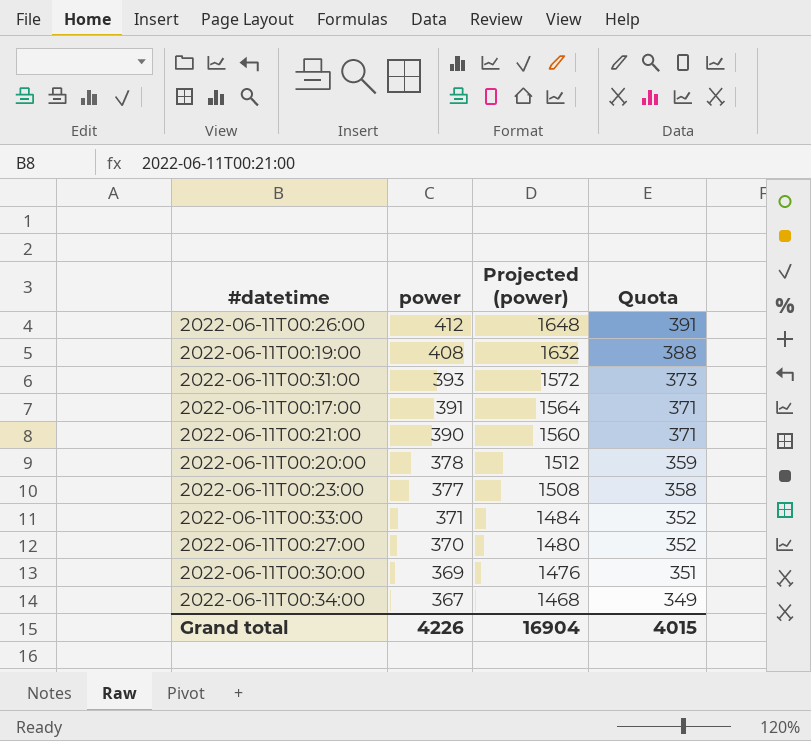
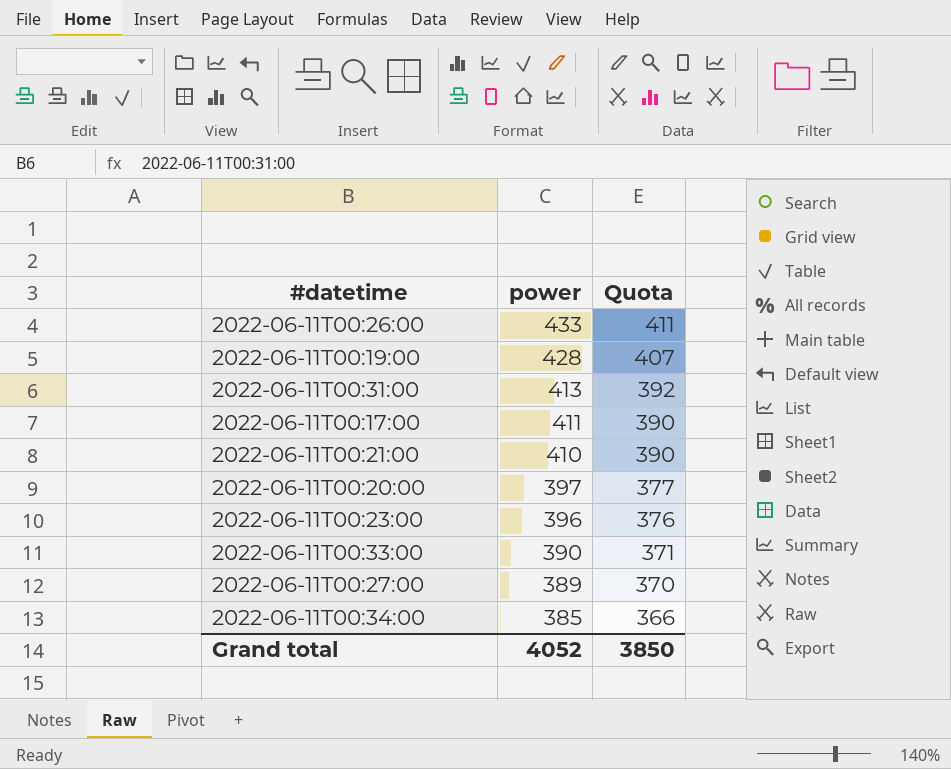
column Projected (power) | formula: [power] * 4 -> none
row 2022-06-11T00:30:00: 369 | 1476 | 351 -> none
2022-06-11T00:26:00 | power: 412 -> 433
2022-06-11T00:26:00 | Quota: 391 -> 411
2022-06-11T00:19:00 | power: 408 -> 428
2022-06-11T00:19:00 | Quota: 388 -> 407
2022-06-11T00:31:00 | power: 393 -> 413
2022-06-11T00:31:00 | Quota: 373 -> 392
2022-06-11T00:17:00 | power: 391 -> 411
2022-06-11T00:17:00 | Quota: 371 -> 390
2022-06-11T00:21:00 | power: 390 -> 410
2022-06-11T00:21:00 | Quota: 371 -> 390
2022-06-11T00:20:00 | power: 378 -> 397
2022-06-11T00:20:00 | Quota: 359 -> 377
2022-06-11T00:23:00 | power: 377 -> 396
2022-06-11T00:23:00 | Quota: 358 -> 376
2022-06-11T00:33:00 | power: 371 -> 390
2022-06-11T00:33:00 | Quota: 352 -> 371
2022-06-11T00:27:00 | power: 370 -> 389
2022-06-11T00:27:00 | Quota: 352 -> 370
2022-06-11T00:34:00 | power: 367 -> 385
2022-06-11T00:34:00 | Quota: 349 -> 366
Grand total | power: 4226 -> 4052
Grand total | Quota: 4015 -> 3850

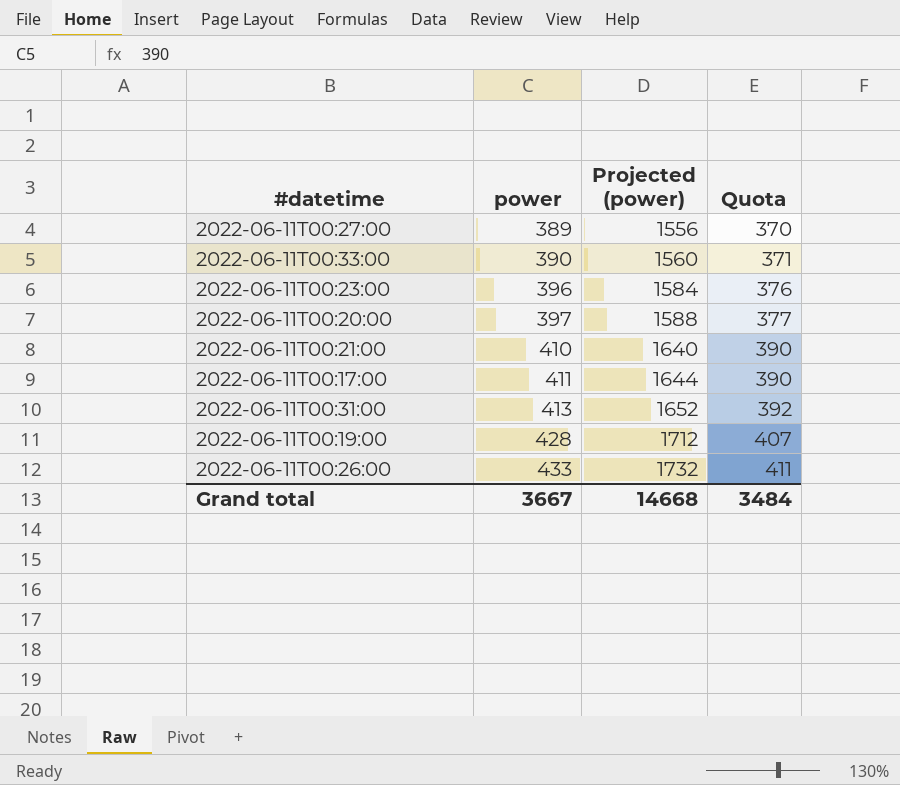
row order: power descending -> power ascending
column Projected (power) | formula: none -> [power] * 4
row 2022-06-11T00:34:00: 385 | 366 -> none
Grand total | power: 4052 -> 3667
Grand total | Quota: 3850 -> 3484

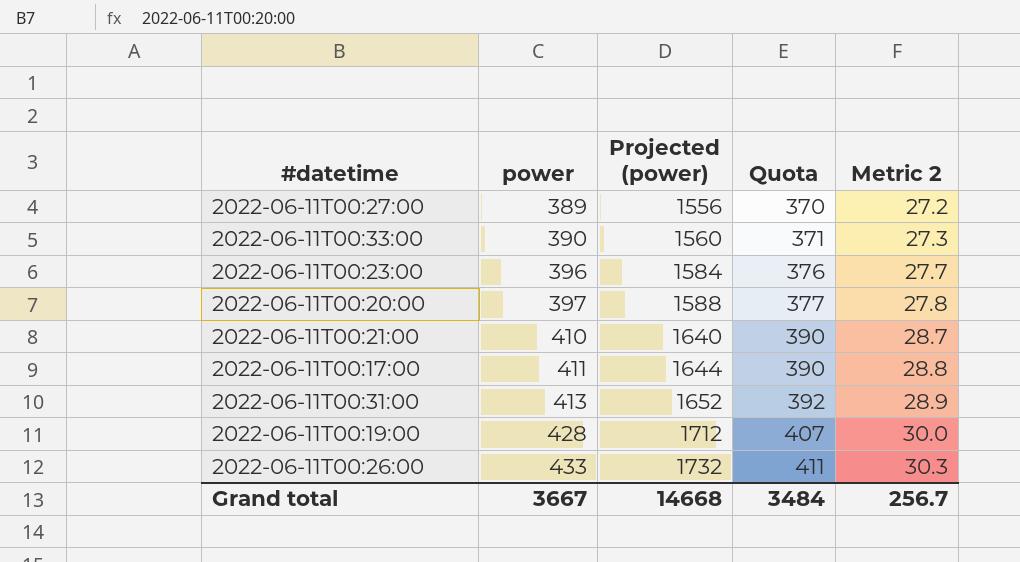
column Metric 2 | formula: none -> [power] * 0.07

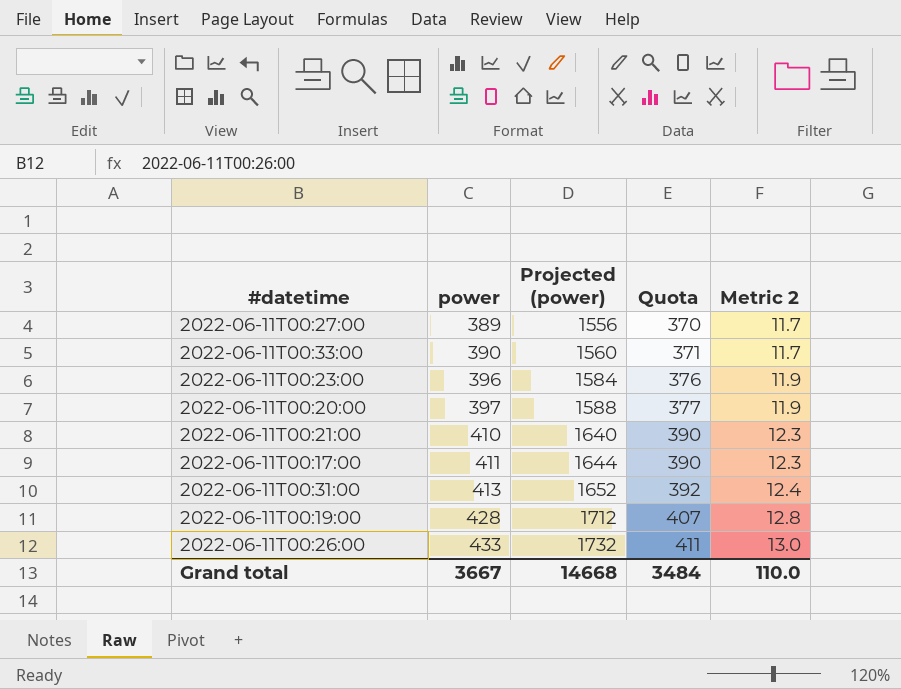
column Metric 2 | formula: [power] * 0.07 -> [power] * 0.03
Grand total | Metric 2: 256.7 -> 110.0

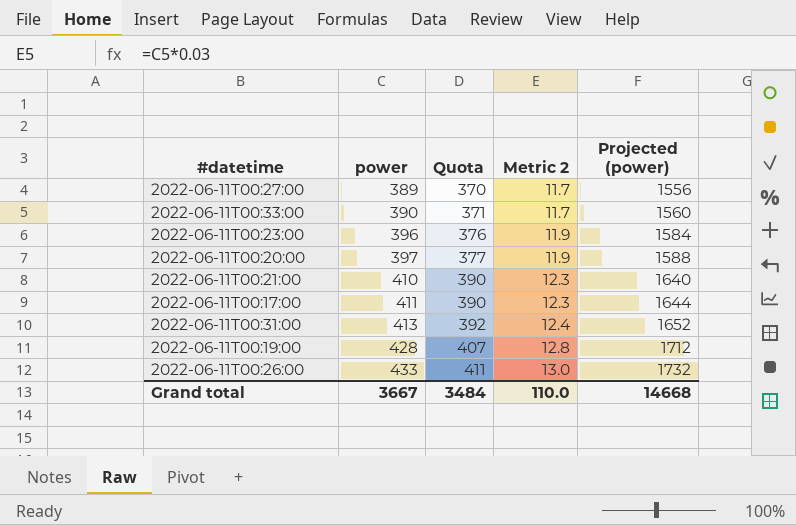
column Projected (power) | position: 3 -> 5

